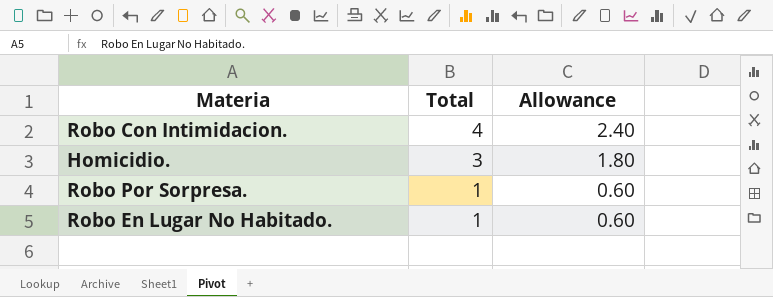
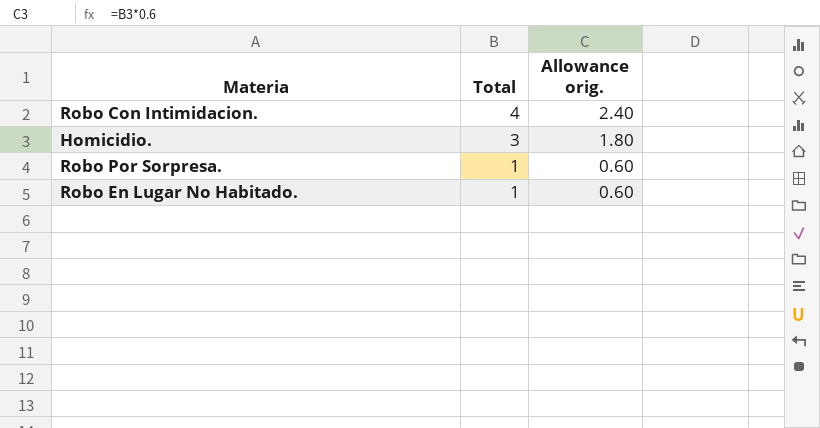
column name: Allowance -> Allowance orig.

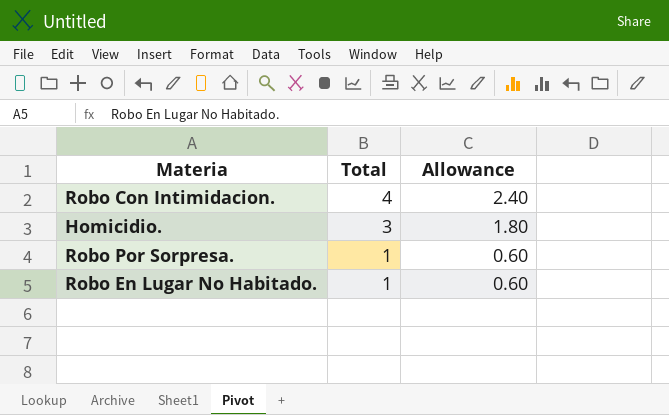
column name: Allowance orig. -> Allowance

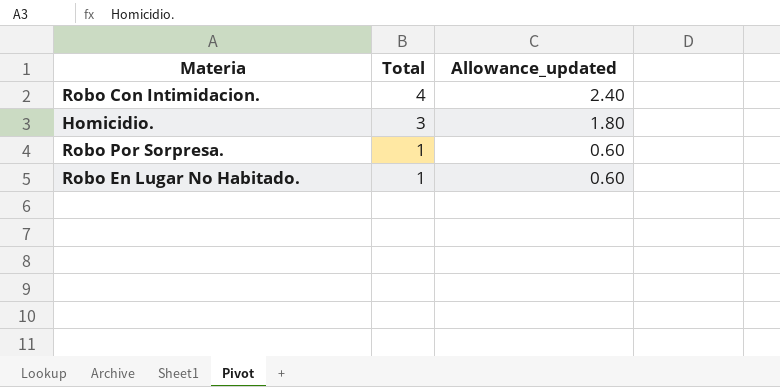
column name: Allowance -> Allowance_updated

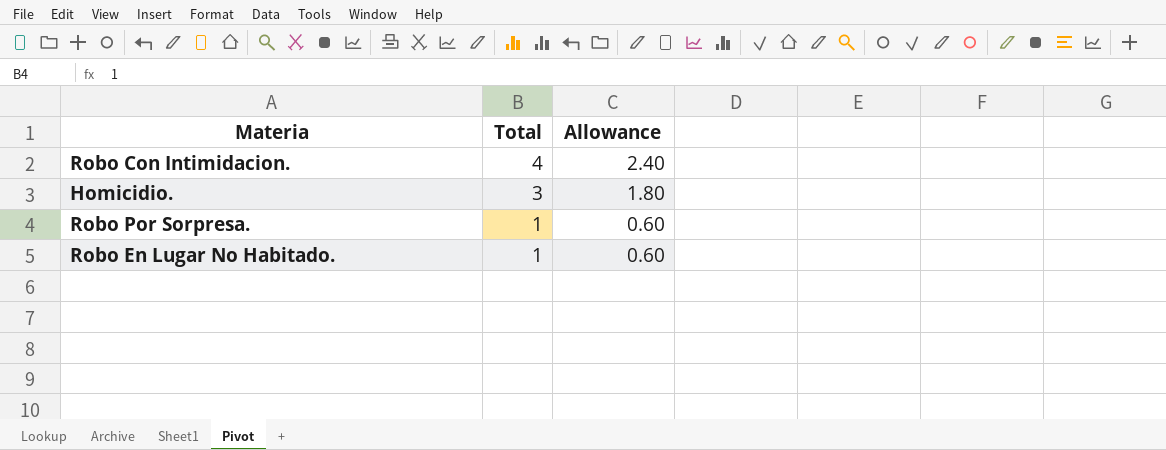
column name: Allowance_updated -> Allowance

